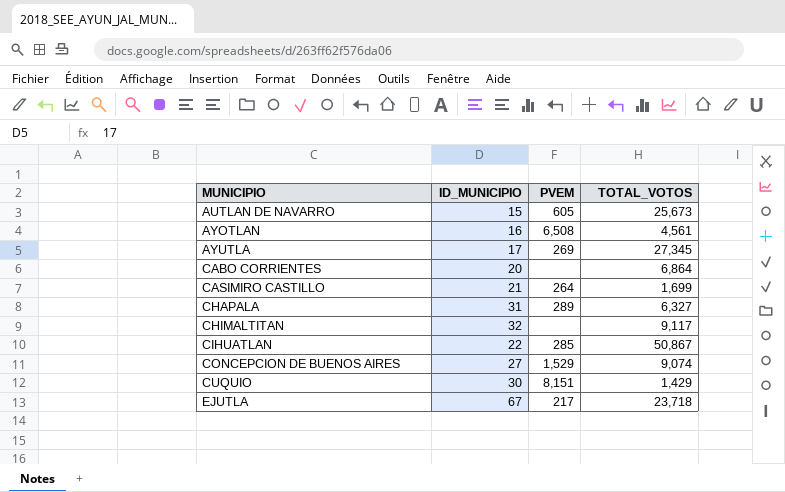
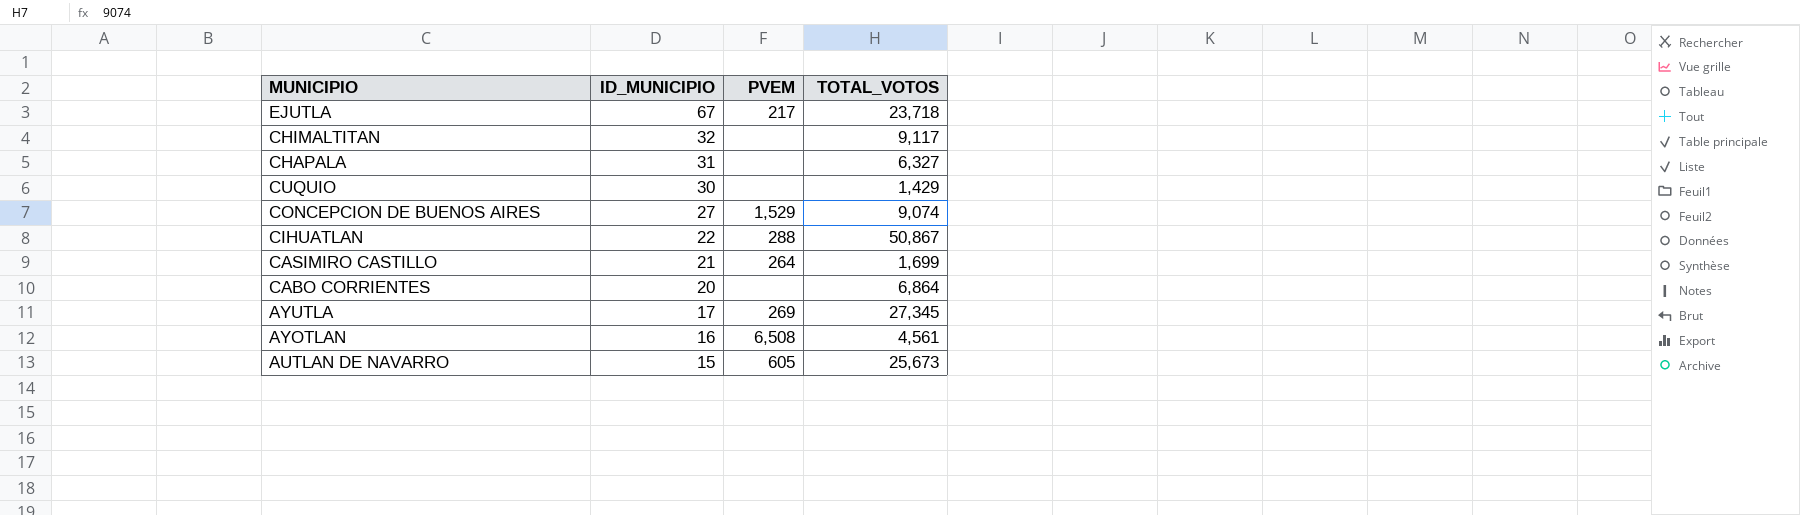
row order: MUNICIPIO ascending -> ID_MUNICIPIO descending
CHAPALA | PVEM: 289 -> none
CUQUIO | PVEM: 8,151 -> none
CIHUATLAN | PVEM: 285 -> 288

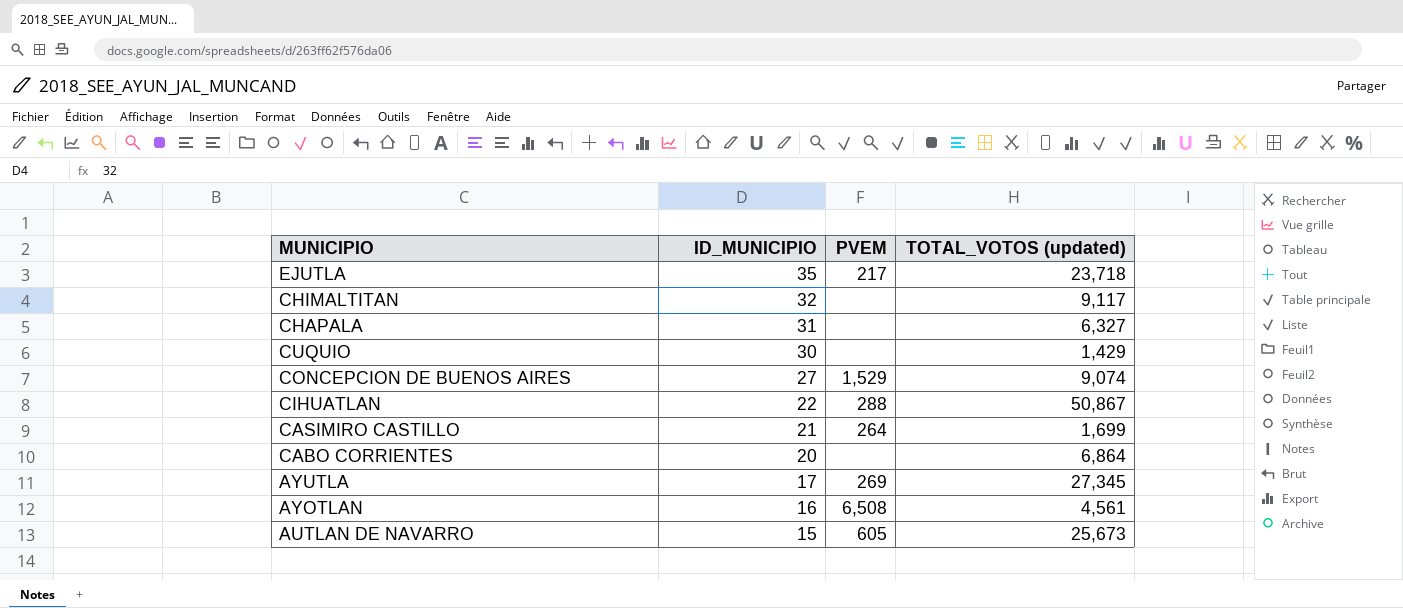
column name: TOTAL_VOTOS -> TOTAL_VOTOS (updated)
EJUTLA | ID_MUNICIPIO: 67 -> 35

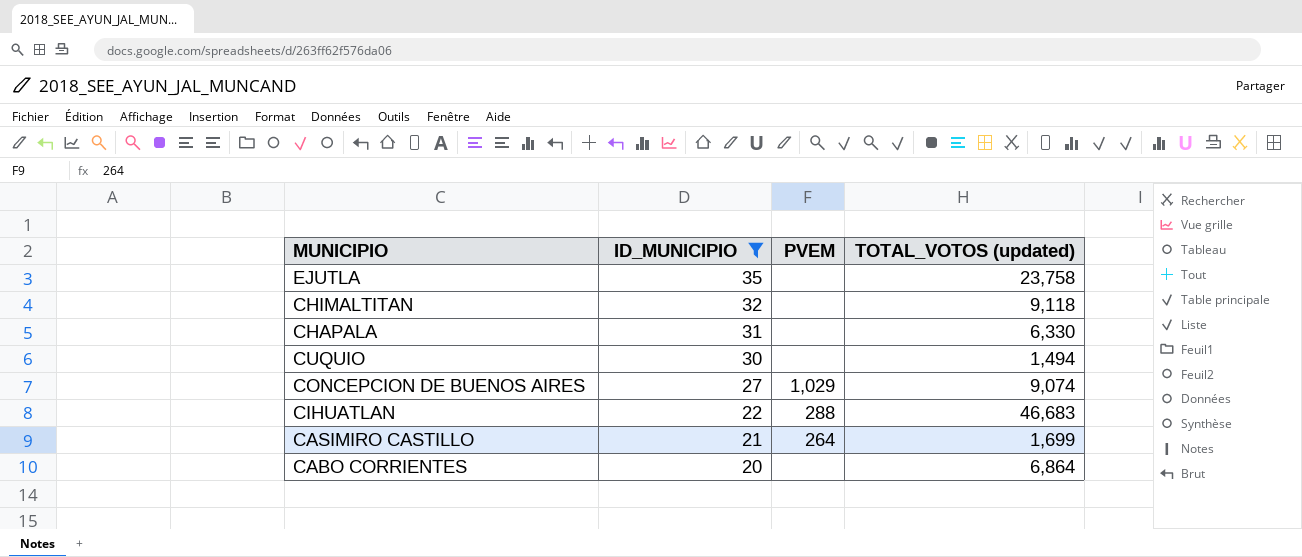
filter: none -> ID_MUNICIPIO >= 20
EJUTLA | PVEM: 217 -> none
EJUTLA | TOTAL_VOTOS (updated): 23,718 -> 23,758
CHIMALTITAN | TOTAL_VOTOS (updated): 9,117 -> 9,118
CHAPALA | TOTAL_VOTOS (updated): 6,327 -> 6,330
CUQUIO | TOTAL_VOTOS (updated): 1,429 -> 1,494
CONCEPCION DE BUENOS AIRES | PVEM: 1,529 -> 1,029
CIHUATLAN | TOTAL_VOTOS (updated): 50,867 -> 46,683

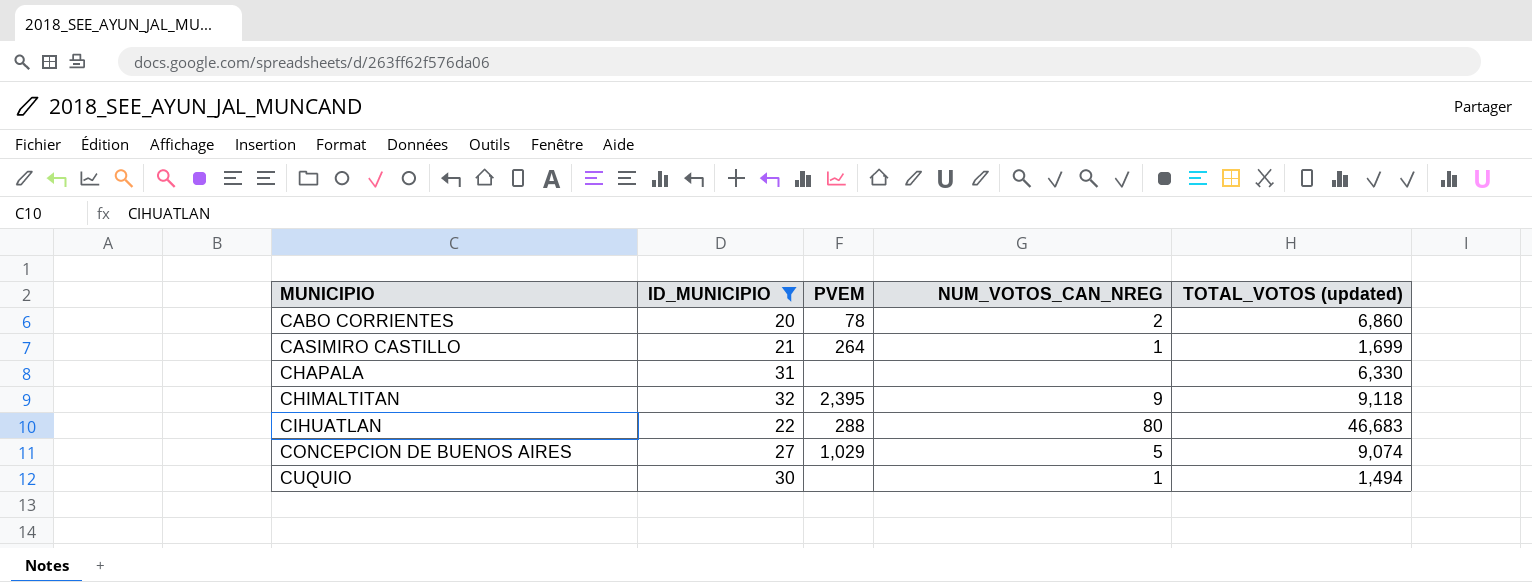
row order: ID_MUNICIPIO descending -> MUNICIPIO ascending
column NUM_VOTOS_CAN_NREG | position: none -> 4
row EJUTLA: 35 | none | 23,758 -> none
CABO CORRIENTES | PVEM: none -> 78
CABO CORRIENTES | TOTAL_VOTOS (updated): 6,864 -> 6,860
CHIMALTITAN | PVEM: none -> 2,395

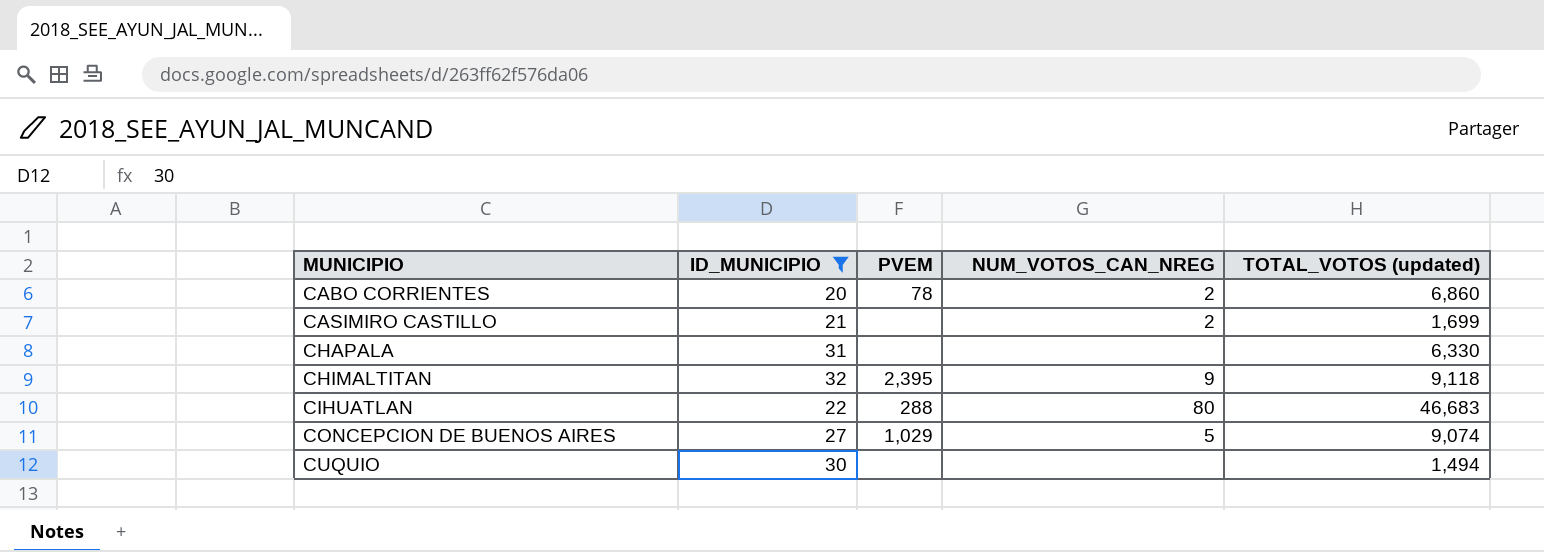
CASIMIRO CASTILLO | PVEM: 264 -> none
CASIMIRO CASTILLO | NUM_VOTOS_CAN_NREG: 1 -> 2
CUQUIO | NUM_VOTOS_CAN_NREG: 1 -> none

